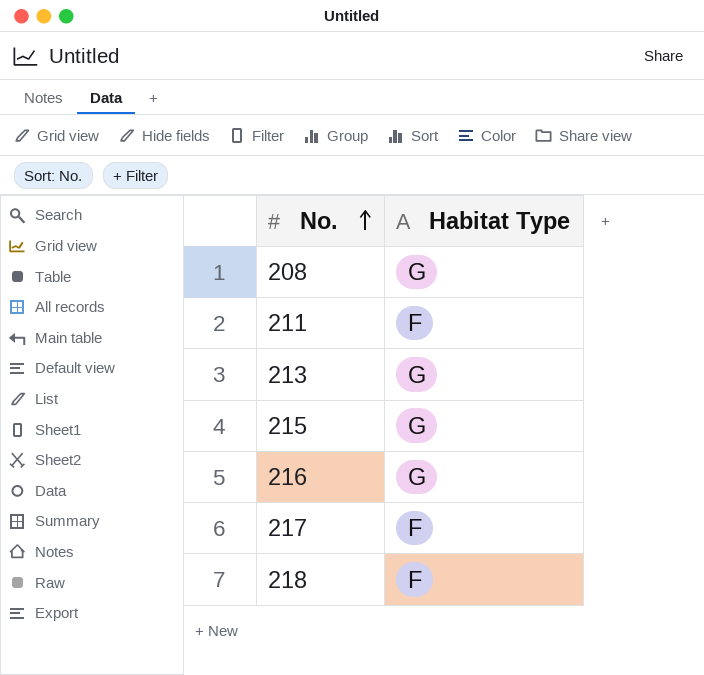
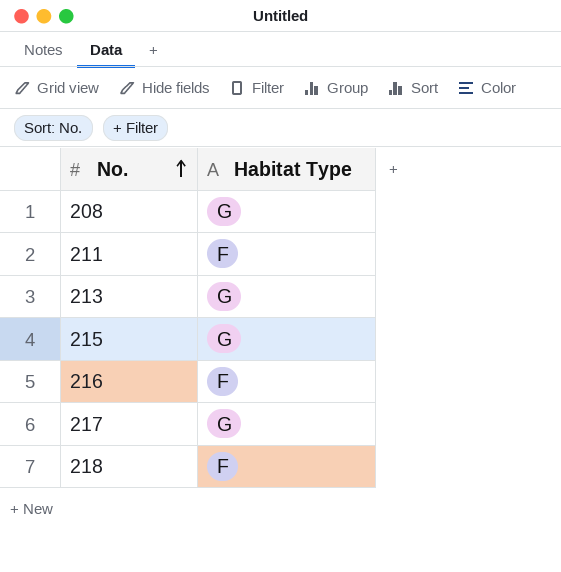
216 | Habitat Type: G -> F
217 | Habitat Type: F -> G

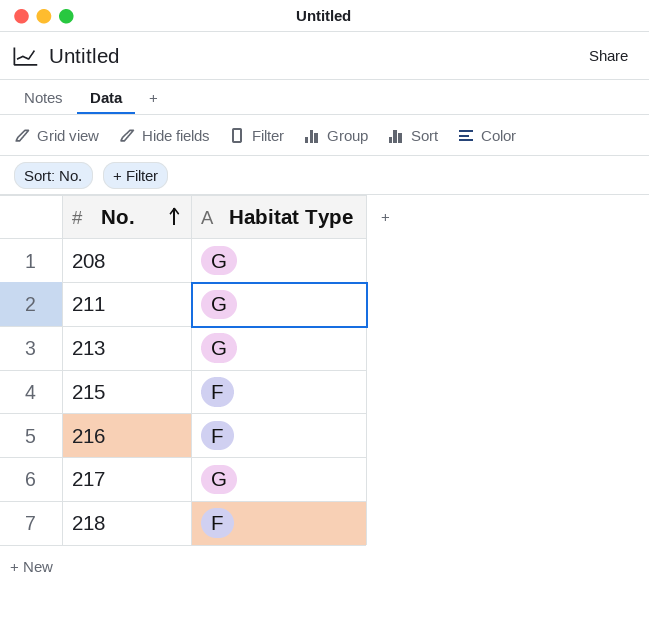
211 | Habitat Type: F -> G
215 | Habitat Type: G -> F

